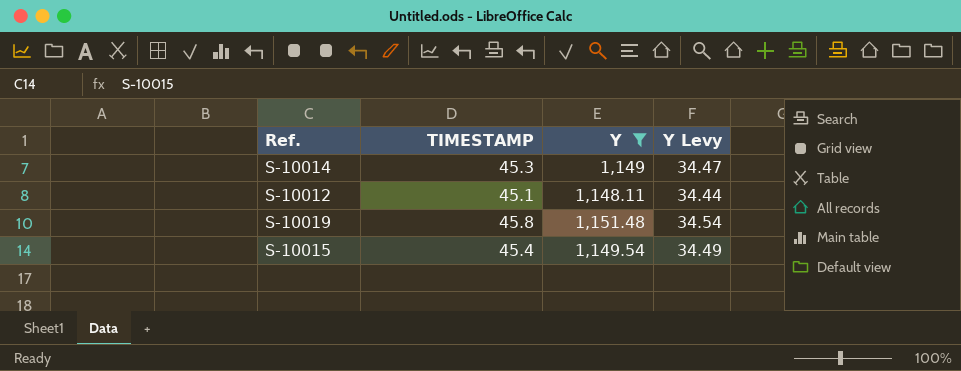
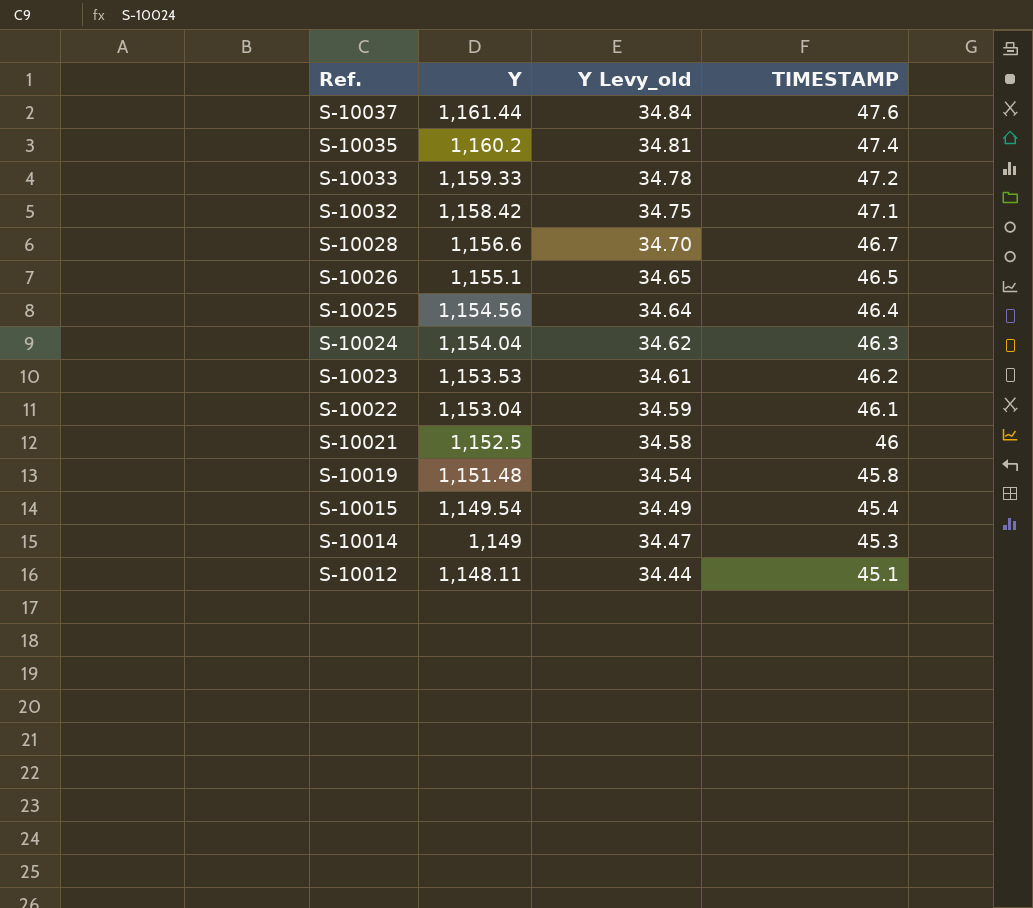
filter: Y <= 1,151.48 -> none
row order: none -> Ref. descending
column name: Y Levy -> Y Levy_old
column TIMESTAMP | position: 2 -> 4

